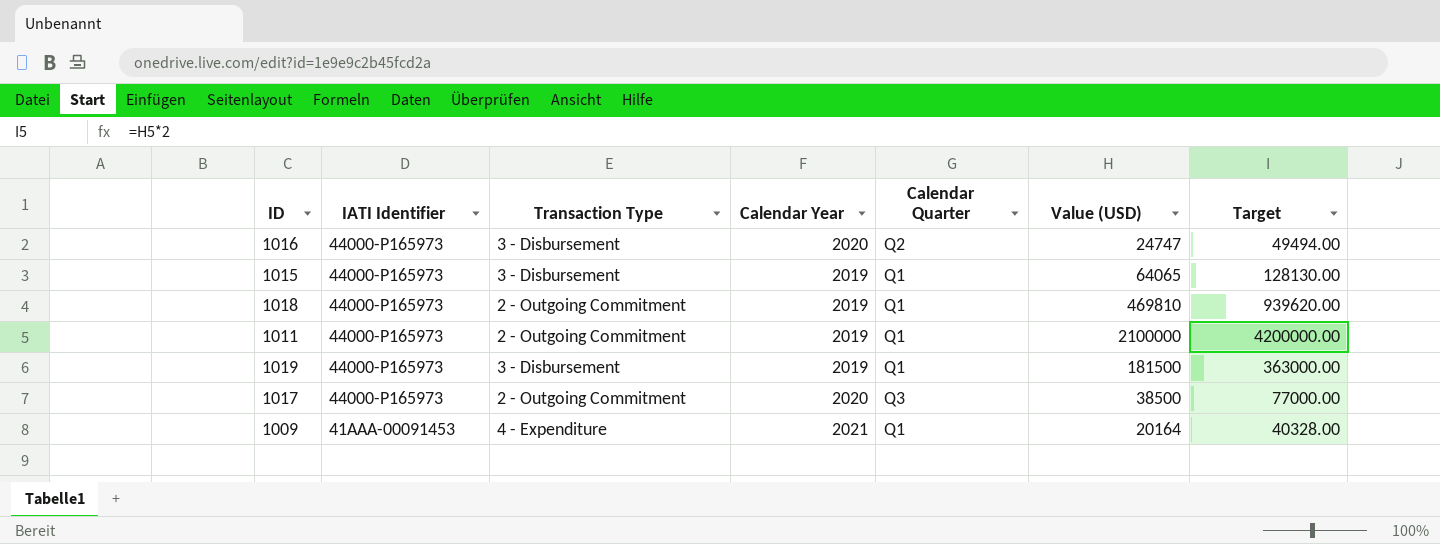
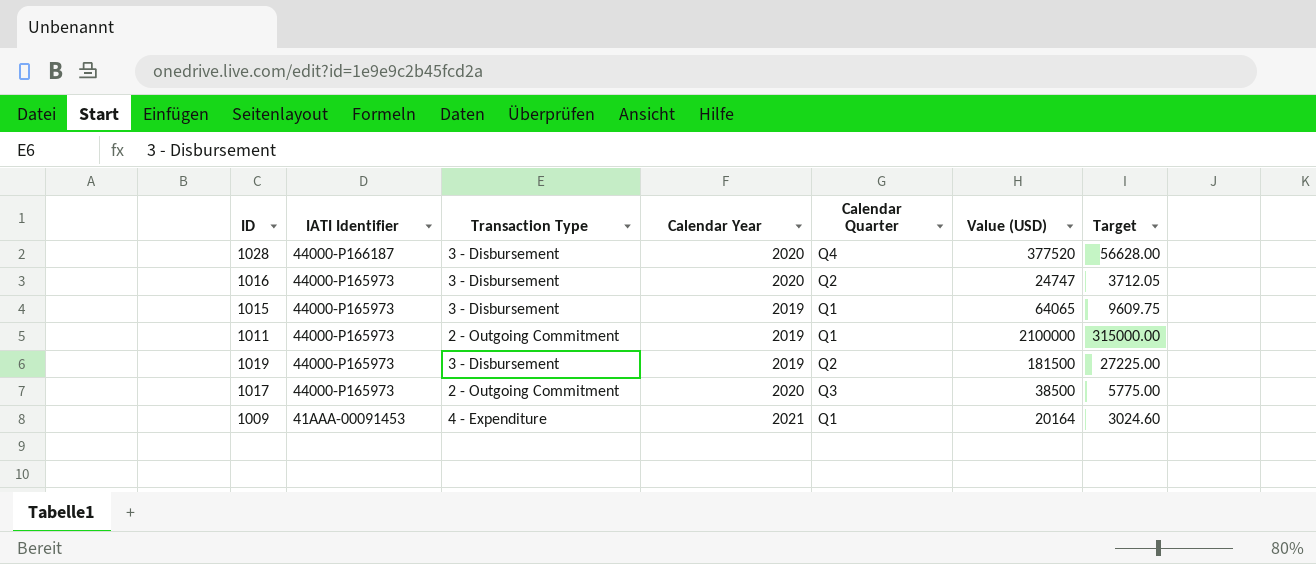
column Target | formula: [Value (USD)] * 2 -> [Value (USD)] * 0.15
row 1018: 44000-P165973 | 2 - Outgoing Commitment | 2019 | Q1 | 469810 | 939620.00 -> none
row 1028: none -> 44000-P166187 | 3 - Disbursement | 2020 | Q4 | 377520 | 56628.00
1019 | Calendar Quarter: Q1 -> Q2

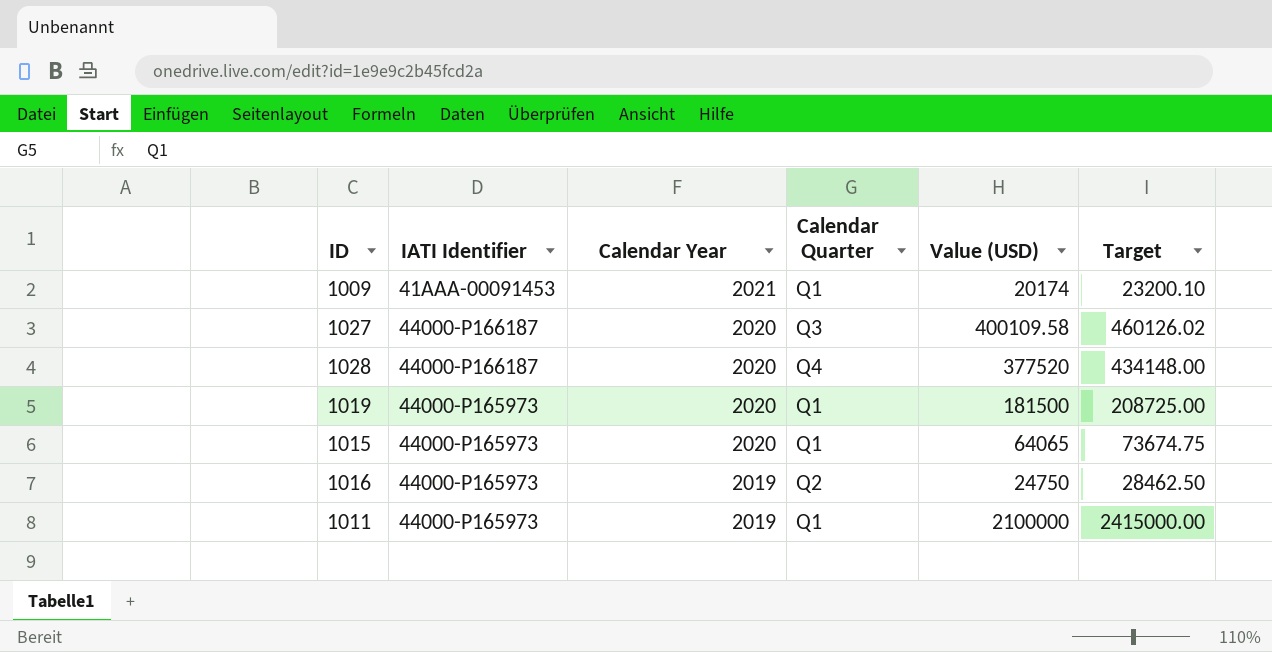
row order: IATI Identifier descending -> Calendar Year descending
column Transaction Type | position: 3 -> none
column Target | formula: [Value (USD)] * 0.15 -> [Value (USD)] * 1.15
row 1017: 44000-P165973 | 2 - Outgoing Commitment | 2020 | Q3 | 38500 | 5775.00 -> none
1009 | Value (USD): 20164 -> 20174
row 1027: none -> 44000-P166187 | 2020 | Q3 | 400109.58 | 460126.02
1019 | Calendar Year: 2019 -> 2020
1019 | Calendar Quarter: Q2 -> Q1
1015 | Calendar Year: 2019 -> 2020
1016 | Calendar Year: 2020 -> 2019
1016 | Value (USD): 24747 -> 24750

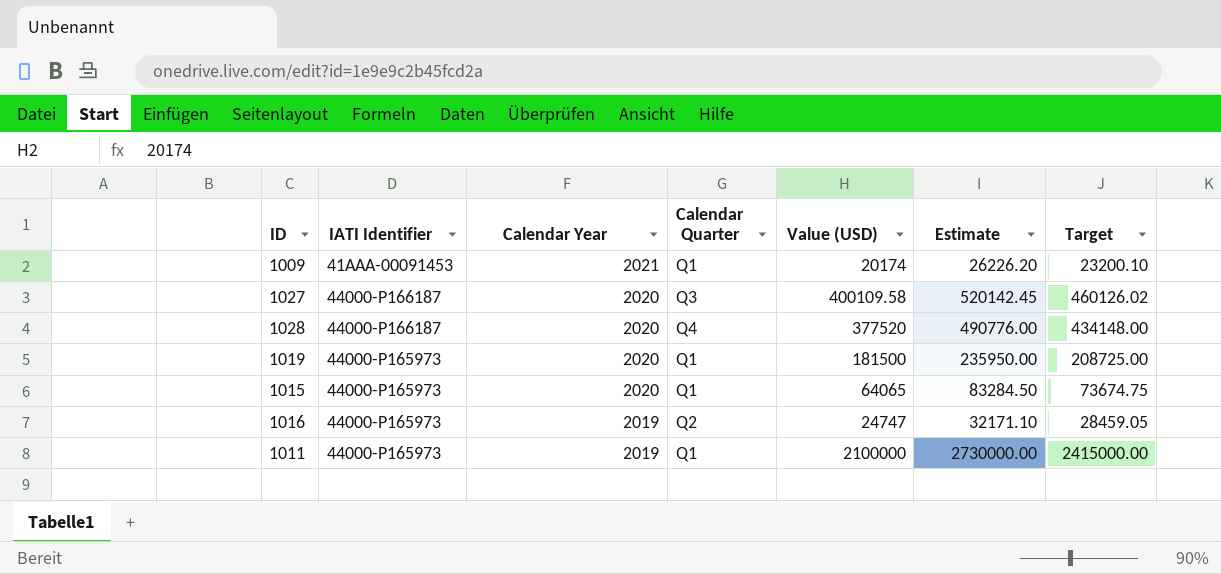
column Estimate | formula: none -> [Value (USD)] * 1.3
1016 | Value (USD): 24750 -> 24747
1016 | Target: 28462.50 -> 28459.05

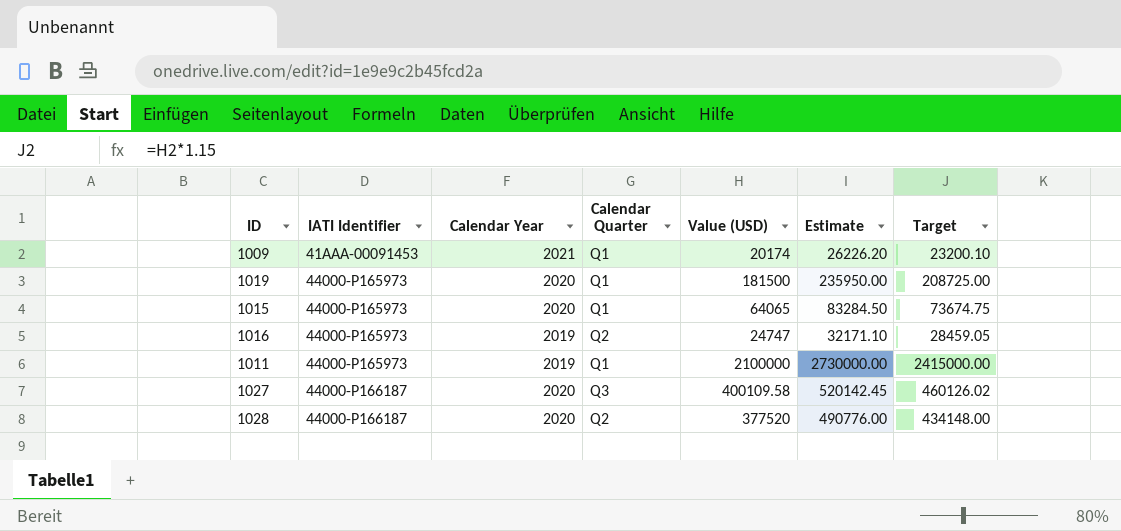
row order: Calendar Year descending -> IATI Identifier ascending
1028 | Calendar Quarter: Q4 -> Q2

